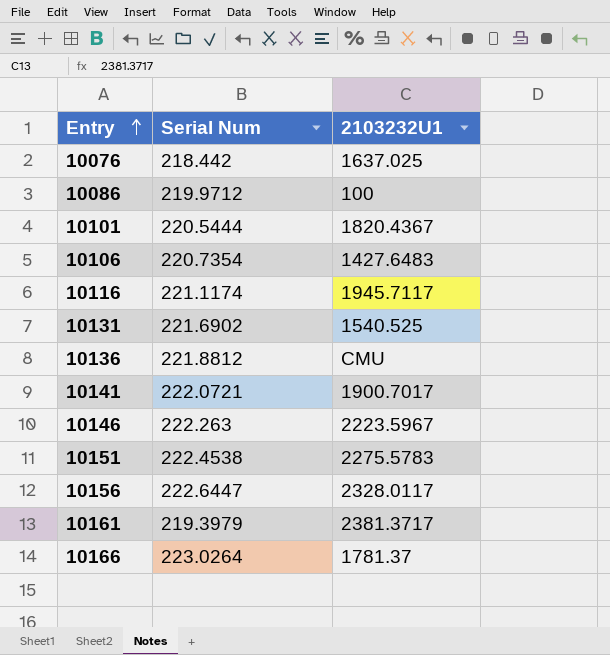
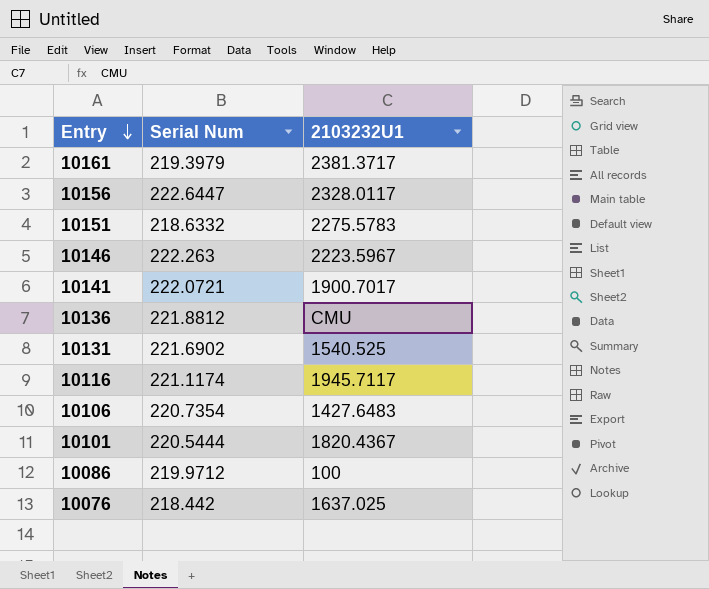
row order: Entry ascending -> Entry descending
row 10166: 223.0264 | 1781.37 -> none
10151 | Serial Num: 222.4538 -> 218.6332

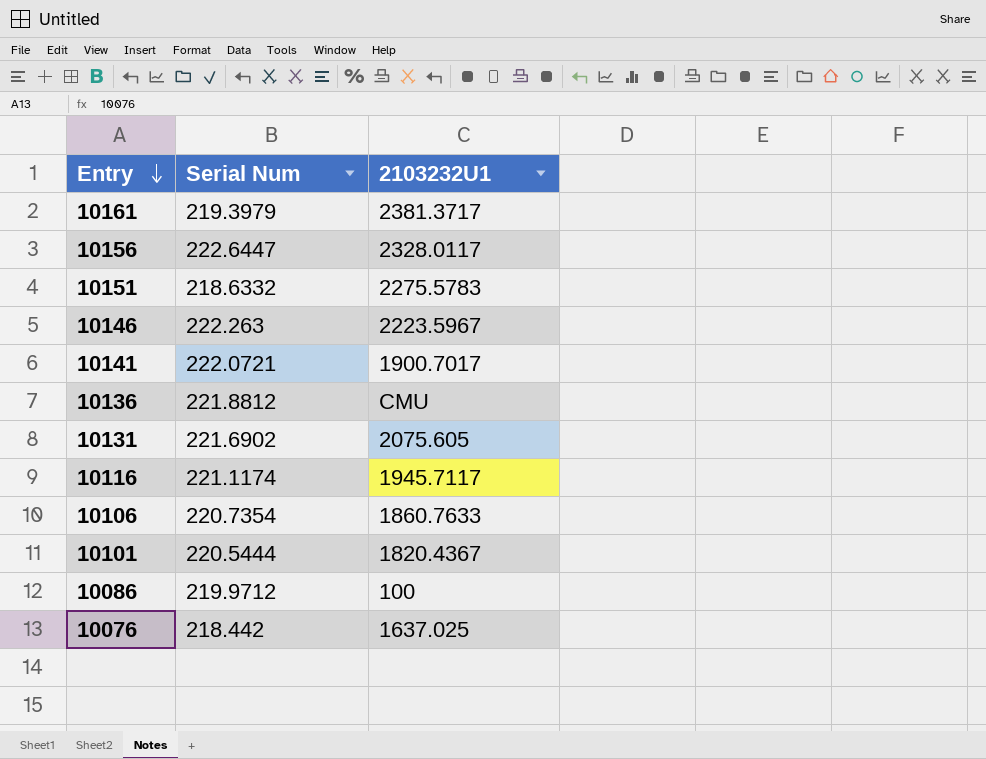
10131 | 2103232U1: 1540.525 -> 2075.605
10106 | 2103232U1: 1427.6483 -> 1860.7633

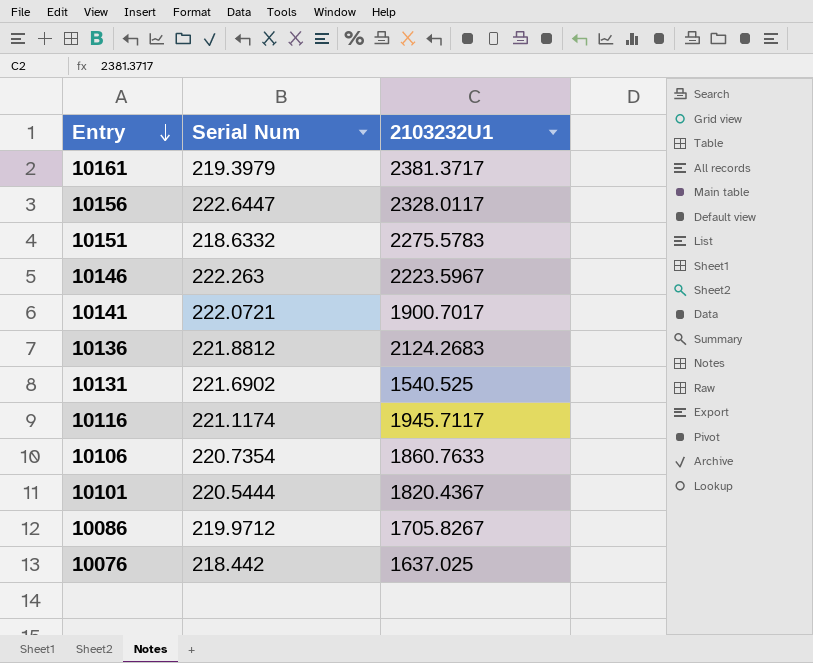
10136 | 2103232U1: CMU -> 2124.2683
10131 | 2103232U1: 2075.605 -> 1540.525
10086 | 2103232U1: 100 -> 1705.8267

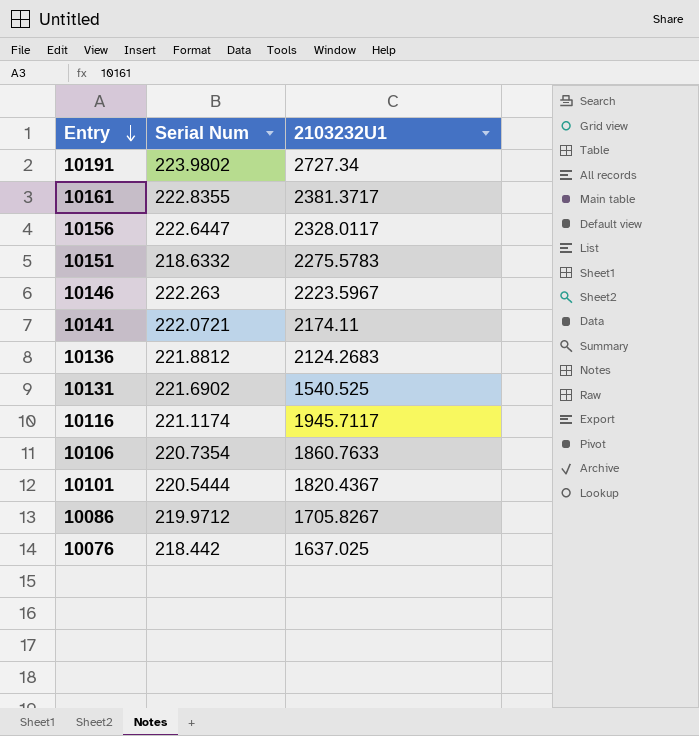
row 10191: none -> 223.9802 | 2727.34
10161 | Serial Num: 219.3979 -> 222.8355
10141 | 2103232U1: 1900.7017 -> 2174.11

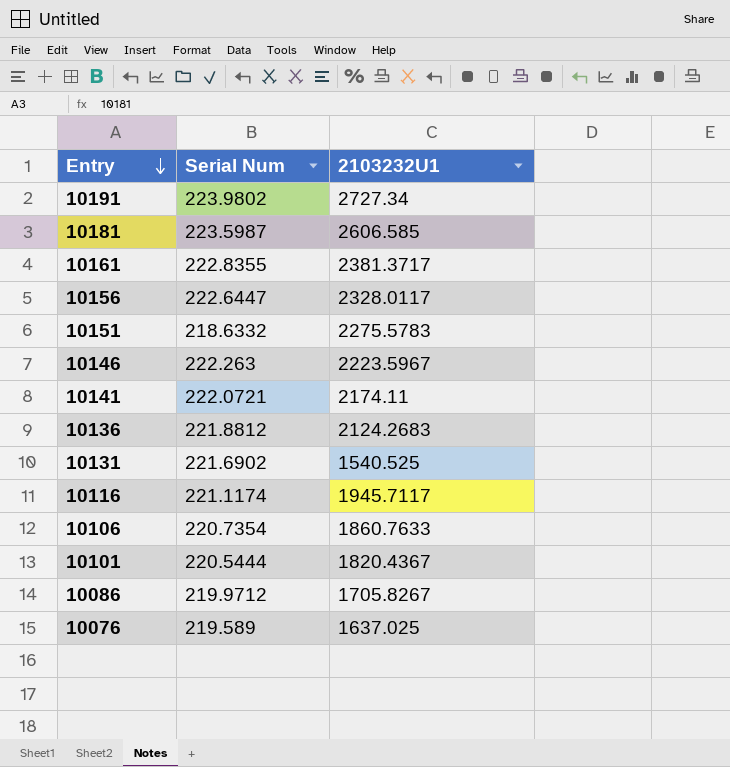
row 10181: none -> 223.5987 | 2606.585
10076 | Serial Num: 218.442 -> 219.589

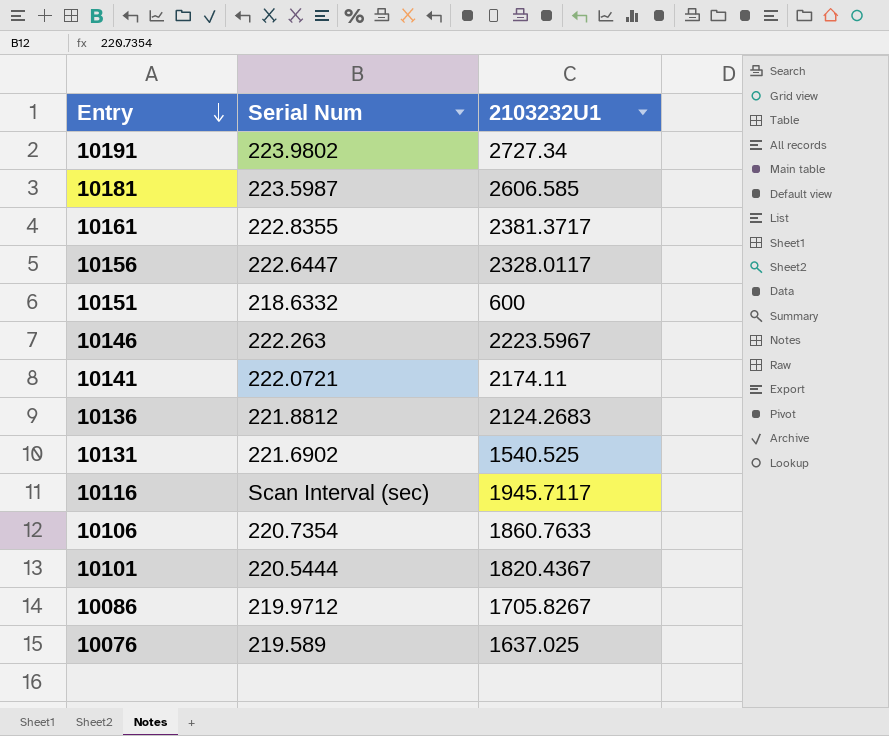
10151 | 2103232U1: 2275.5783 -> 600
10116 | Serial Num: 221.1174 -> Scan Interval (sec)

